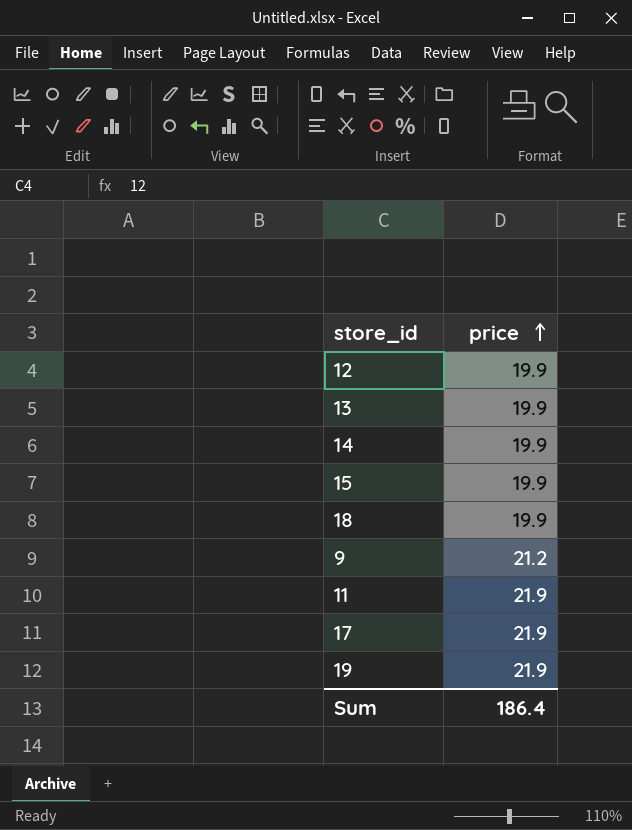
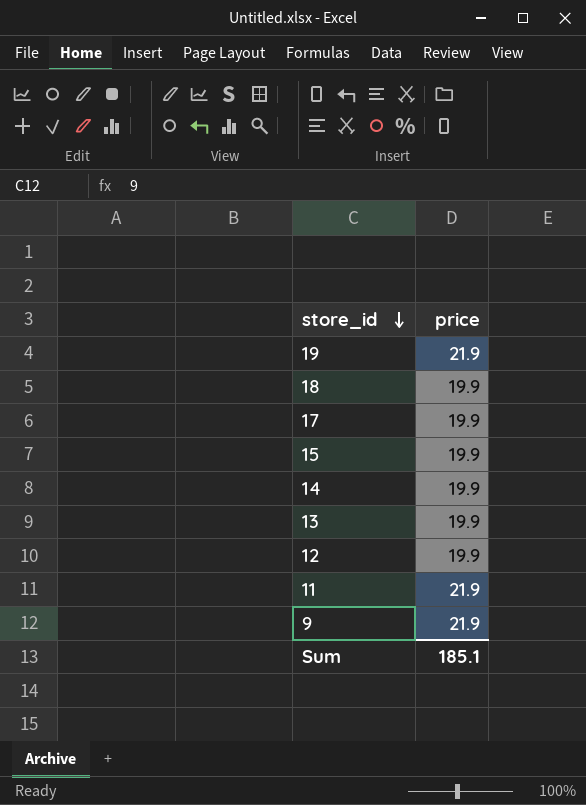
row order: price ascending -> store_id descending
17 | price: 21.9 -> 19.9
9 | price: 21.2 -> 21.9
Sum | price: 186.4 -> 185.1

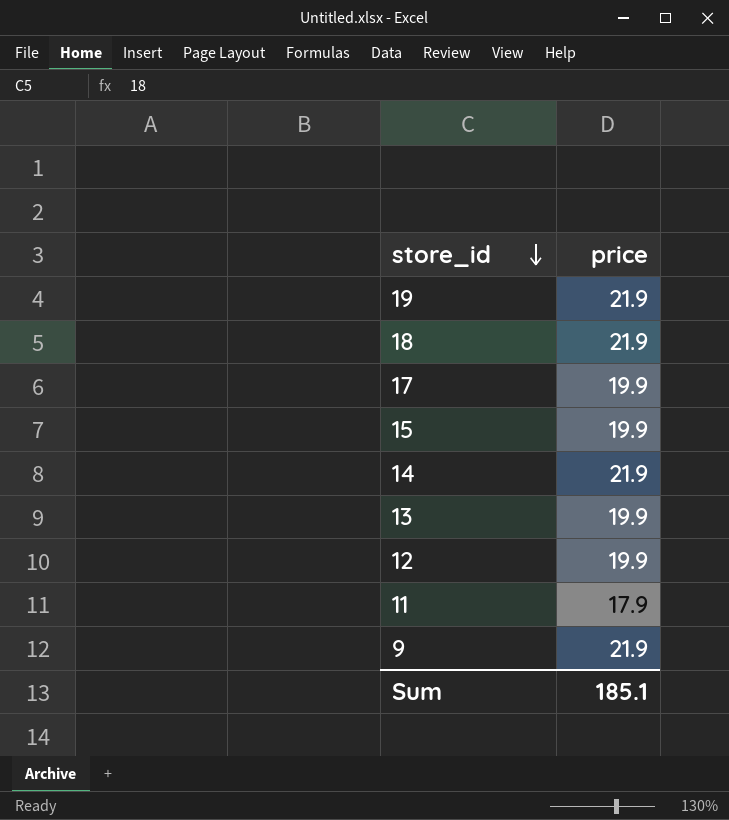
18 | price: 19.9 -> 21.9
14 | price: 19.9 -> 21.9
11 | price: 21.9 -> 17.9

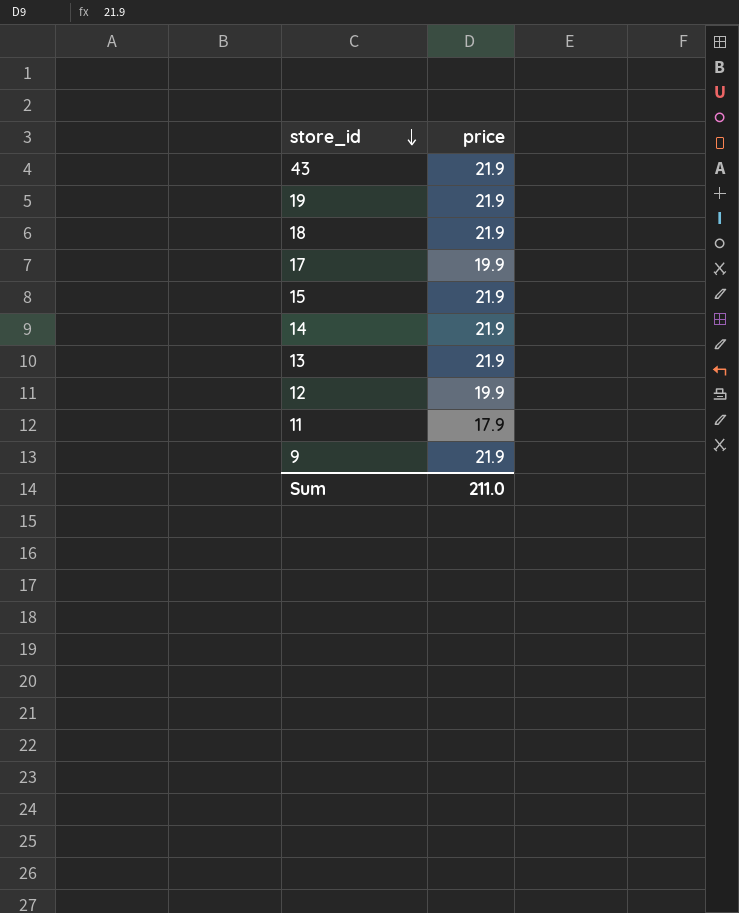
row 43: none -> 21.9
15 | price: 19.9 -> 21.9
13 | price: 19.9 -> 21.9
Sum | price: 185.1 -> 211.0

